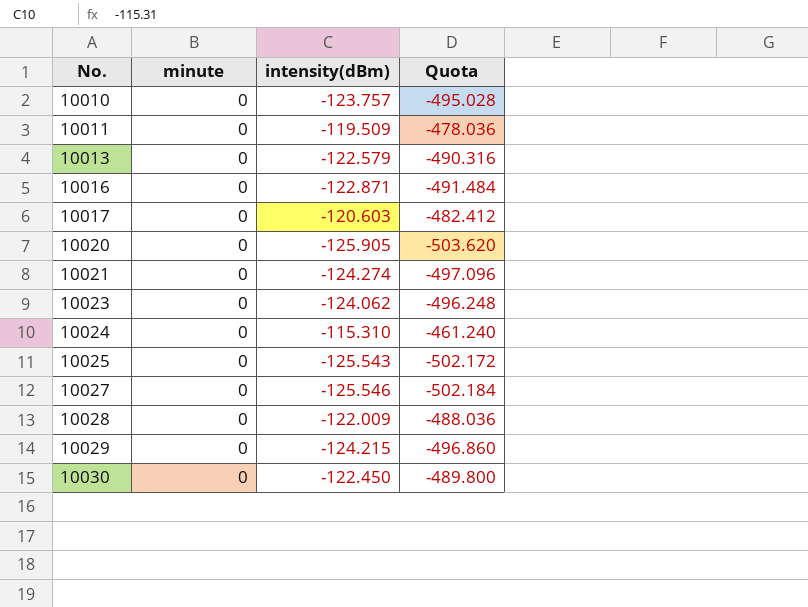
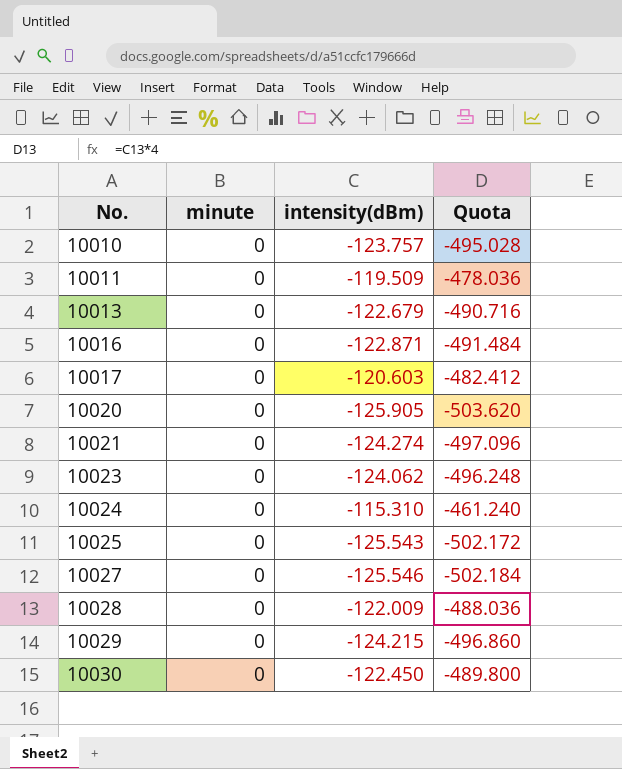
10013 | intensity(dBm): -122.579 -> -122.679
10013 | Quota: -490.316 -> -490.716

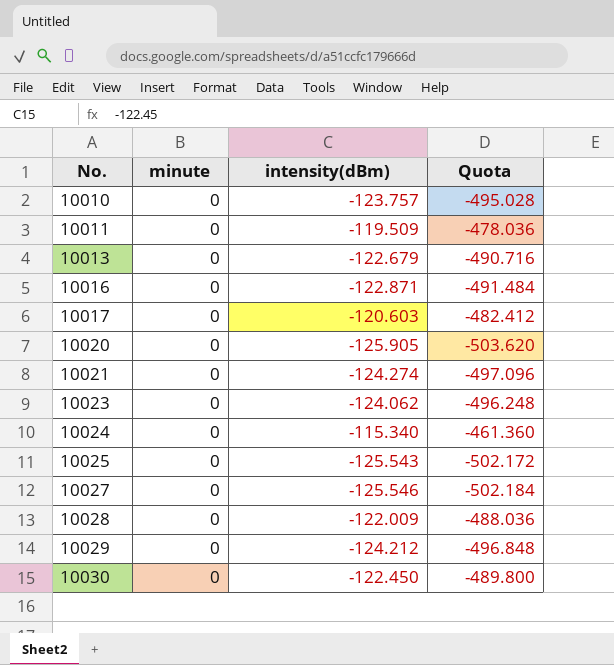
10024 | intensity(dBm): -115.310 -> -115.340
10024 | Quota: -461.240 -> -461.360
10029 | intensity(dBm): -124.215 -> -124.212
10029 | Quota: -496.860 -> -496.848

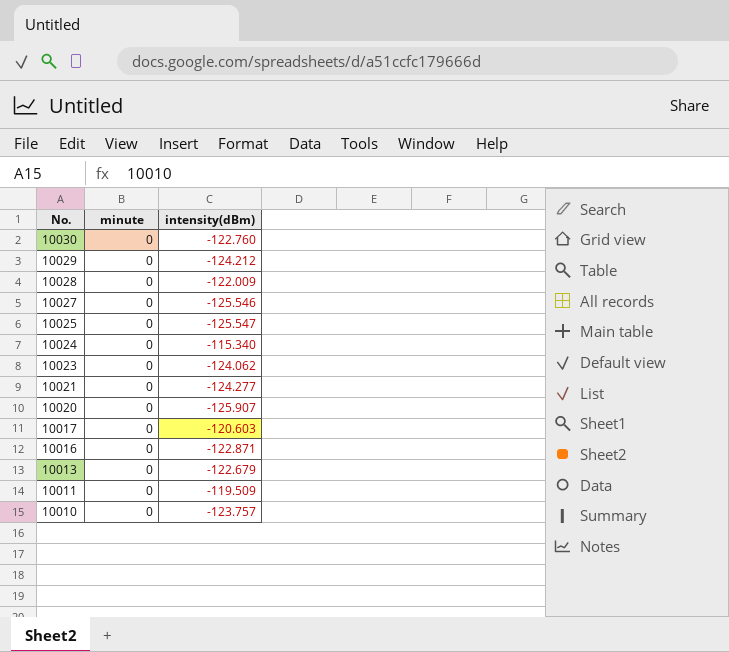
row order: No. ascending -> No. descending
column Quota | formula: [intensity(dBm)] * 4 -> none
10030 | intensity(dBm): -122.450 -> -122.760
10025 | intensity(dBm): -125.543 -> -125.547
10021 | intensity(dBm): -124.274 -> -124.277
10020 | intensity(dBm): -125.905 -> -125.907

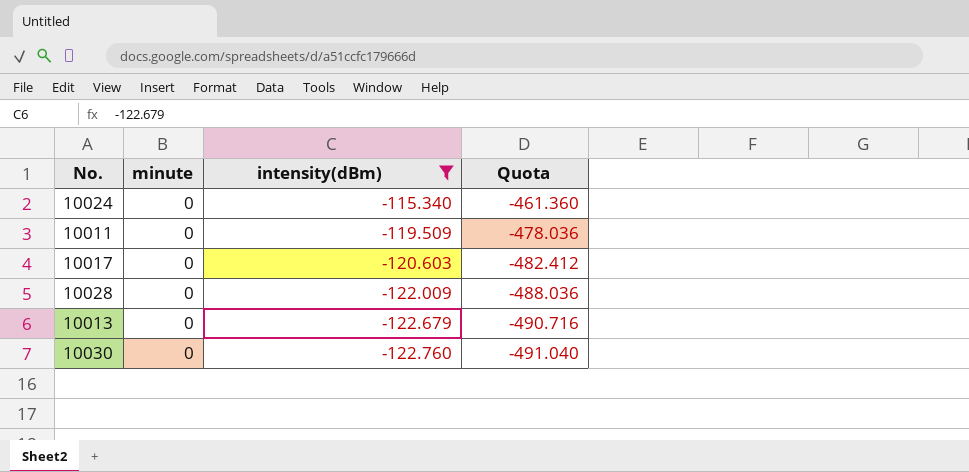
filter: none -> intensity(dBm) >= -122.760
row order: No. descending -> intensity(dBm) descending
column Quota | formula: none -> [intensity(dBm)] * 4

